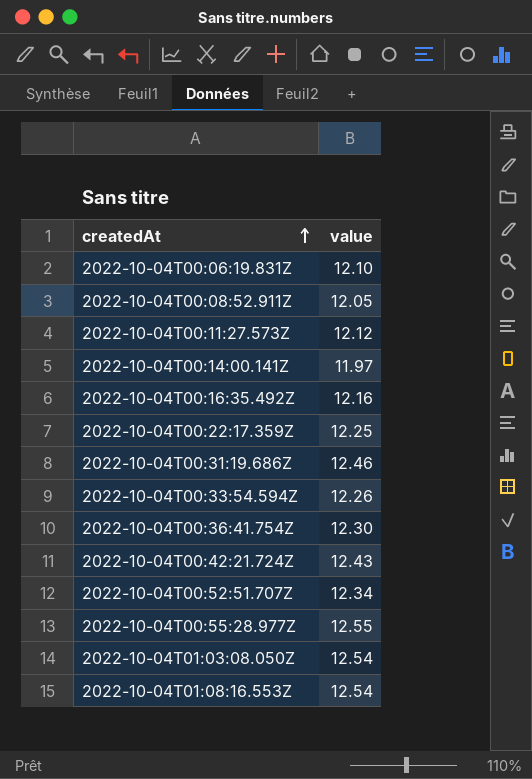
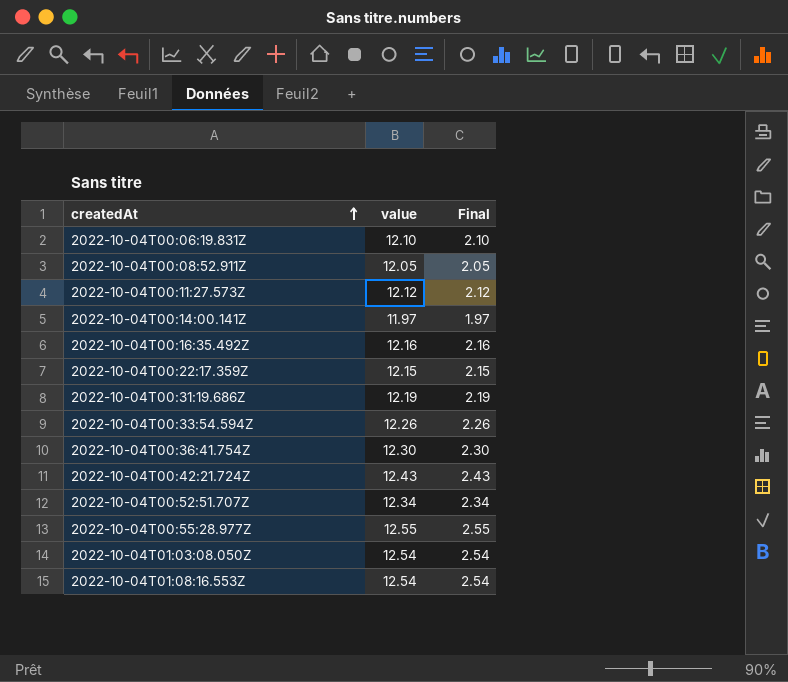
column Final | formula: none -> [value] - 10
2022-10-04T00:22:17.359Z | value: 12.25 -> 12.15
2022-10-04T00:31:19.686Z | value: 12.46 -> 12.19

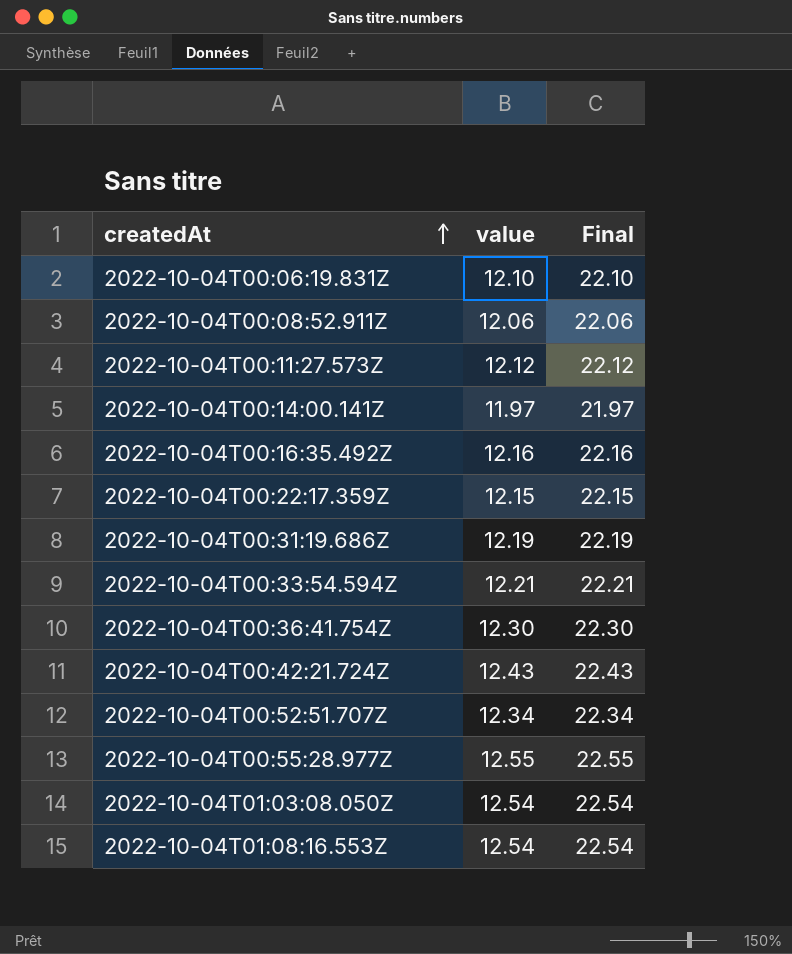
column Final | formula: [value] - 10 -> [value] + 10
2022-10-04T00:08:52.911Z | value: 12.05 -> 12.06
2022-10-04T00:33:54.594Z | value: 12.26 -> 12.21

